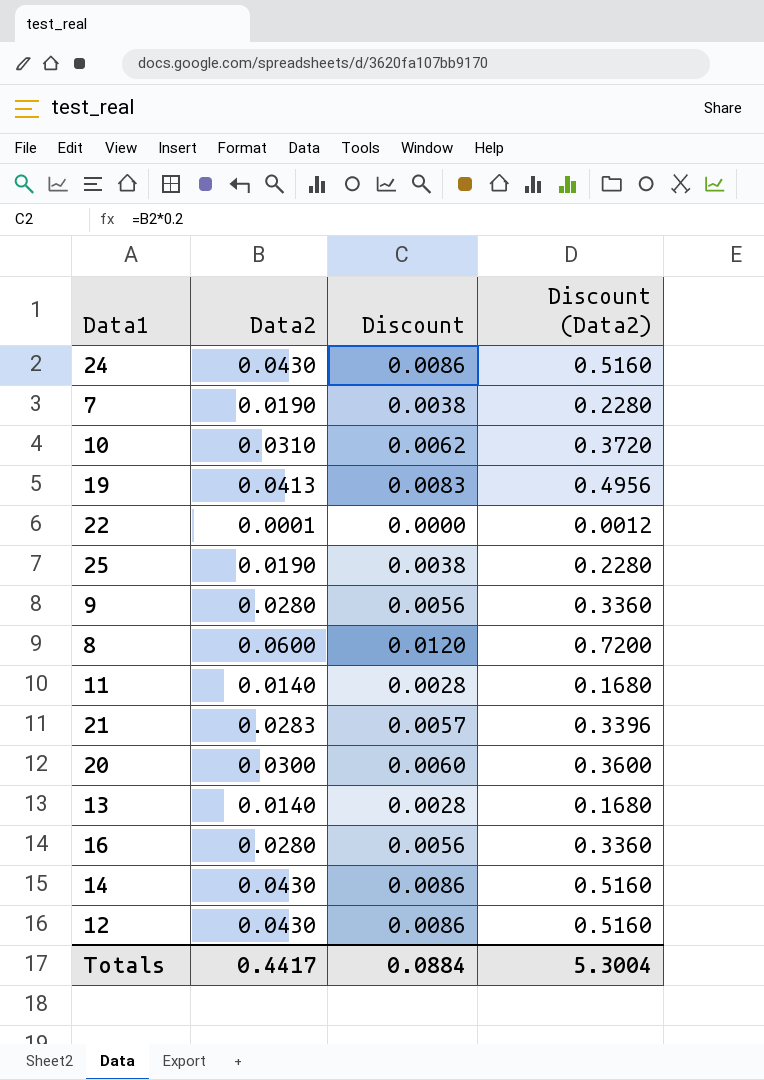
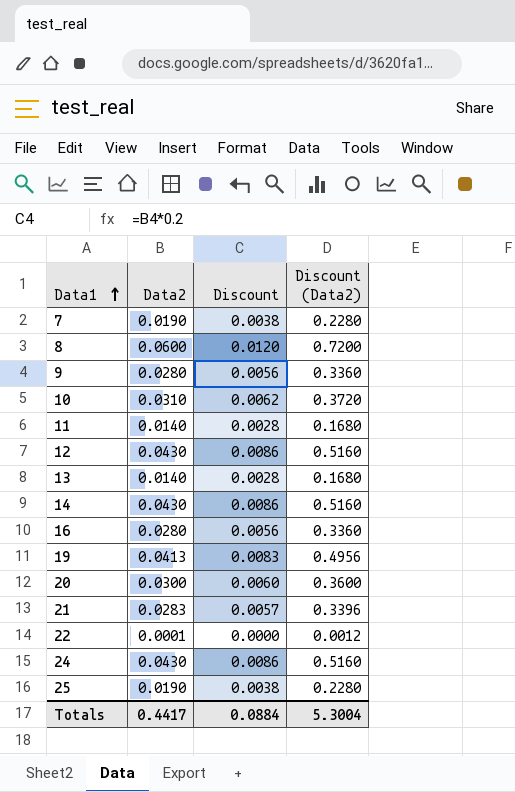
row order: none -> Data1 ascending

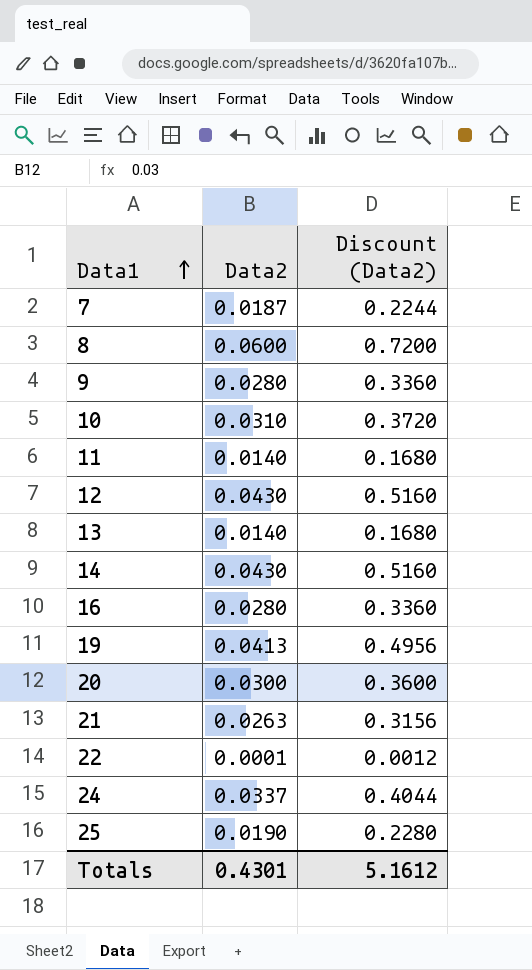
column Discount | formula: [Data2] * 0.2 -> none
7 | Data2: 0.0190 -> 0.0187
7 | Discount (Data2): 0.2280 -> 0.2244
21 | Data2: 0.0283 -> 0.0263
21 | Discount (Data2): 0.3396 -> 0.3156
24 | Data2: 0.0430 -> 0.0337
24 | Discount (Data2): 0.5160 -> 0.4044
Totals | Data2: 0.4417 -> 0.4301
Totals | Discount (Data2): 5.3004 -> 5.1612

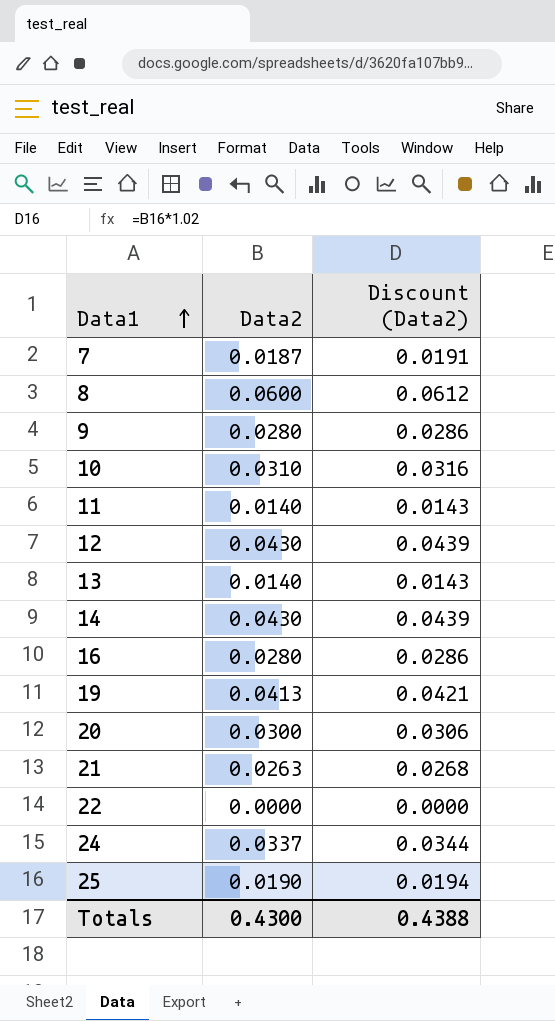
column Discount (Data2) | formula: [Data2] * 12 -> [Data2] * 1.02
22 | Data2: 0.0001 -> 0.0000
Totals | Data2: 0.4301 -> 0.4300
Totals | Discount (Data2): 5.1612 -> 0.4388

